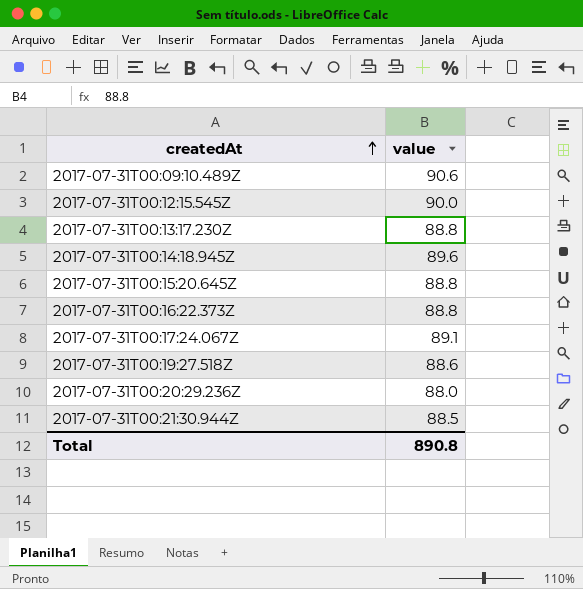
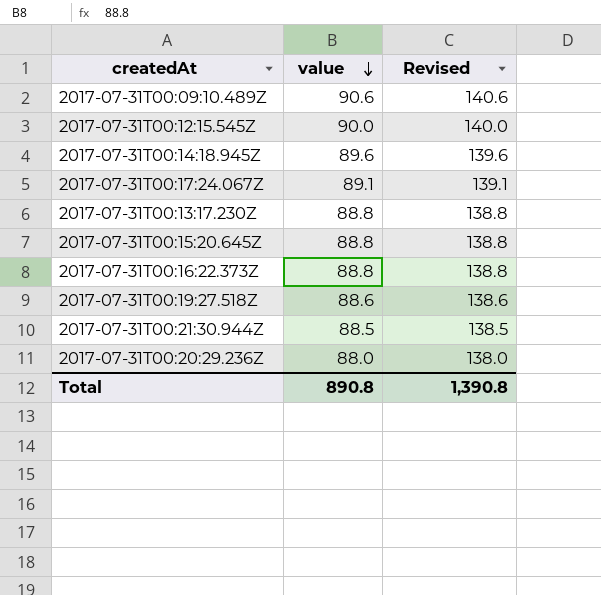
row order: createdAt ascending -> value descending
column Revised | formula: none -> [value] + 50

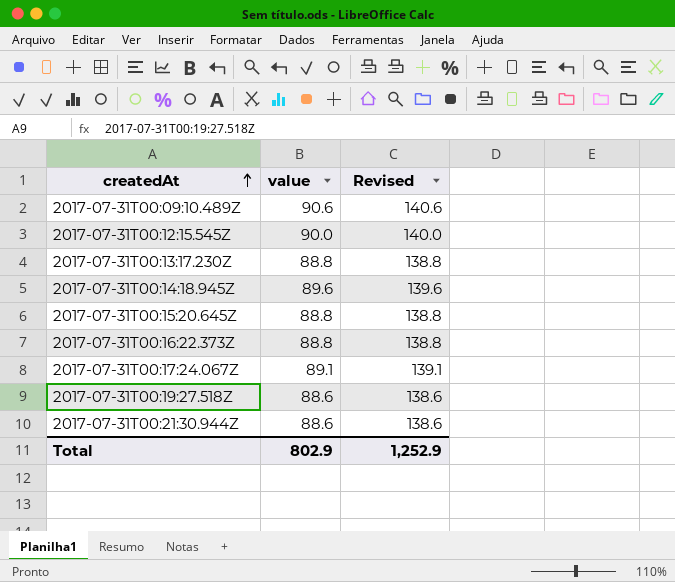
row order: value descending -> createdAt ascending
row 2017-07-31T00:20:29.236Z: 88.0 | 138.0 -> none
2017-07-31T00:21:30.944Z | value: 88.5 -> 88.6
2017-07-31T00:21:30.944Z | Revised: 138.5 -> 138.6
Total | value: 890.8 -> 802.9
Total | Revised: 1,390.8 -> 1,252.9

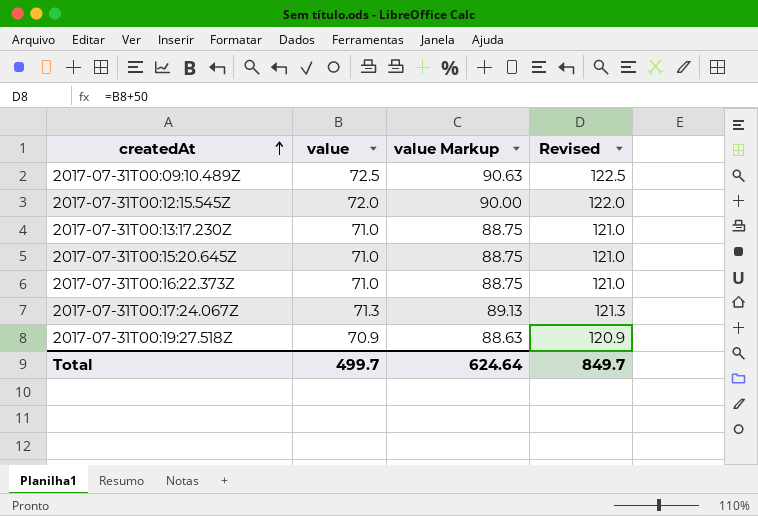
column value Markup | formula: none -> [value] * 1.25
row 2017-07-31T00:14:18.945Z: 89.6 | 139.6 -> none
row 2017-07-31T00:21:30.944Z: 88.6 | 138.6 -> none
2017-07-31T00:09:10.489Z | value: 90.6 -> 72.5
2017-07-31T00:09:10.489Z | Revised: 140.6 -> 122.5
2017-07-31T00:12:15.545Z | value: 90.0 -> 72.0
2017-07-31T00:12:15.545Z | Revised: 140.0 -> 122.0
2017-07-31T00:13:17.230Z | value: 88.8 -> 71.0
2017-07-31T00:13:17.230Z | Revised: 138.8 -> 121.0
2017-07-31T00:15:20.645Z | value: 88.8 -> 71.0
2017-07-31T00:15:20.645Z | Revised: 138.8 -> 121.0
2017-07-31T00:16:22.373Z | value: 88.8 -> 71.0
2017-07-31T00:16:22.373Z | Revised: 138.8 -> 121.0
2017-07-31T00:17:24.067Z | value: 89.1 -> 71.3
2017-07-31T00:17:24.067Z | Revised: 139.1 -> 121.3
2017-07-31T00:19:27.518Z | value: 88.6 -> 70.9
2017-07-31T00:19:27.518Z | Revised: 138.6 -> 120.9
Total | value: 802.9 -> 499.7
Total | Revised: 1,252.9 -> 849.7

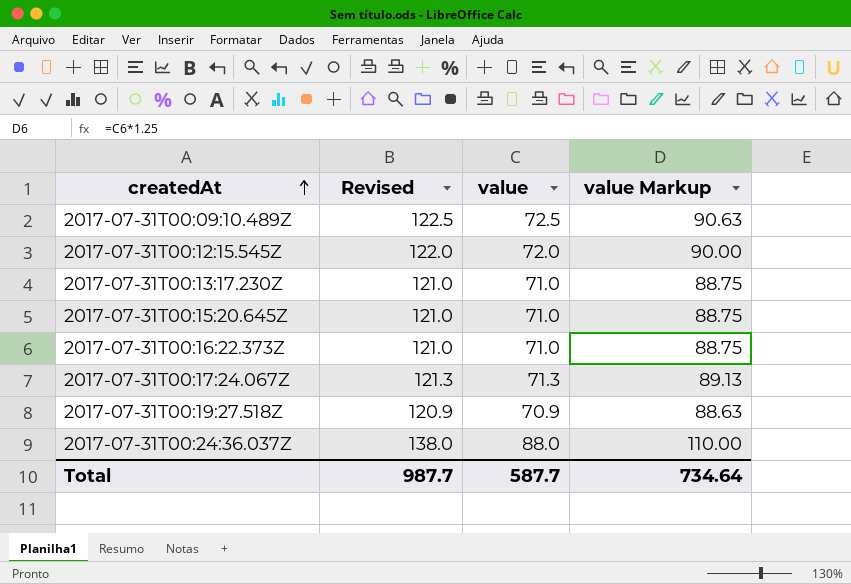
column Revised | position: 4 -> 2
row 2017-07-31T00:24:36.037Z: none -> 138.0 | 88.0 | 110.00
Total | Revised: 849.7 -> 987.7
Total | value: 499.7 -> 587.7
Total | value Markup: 624.64 -> 734.64

